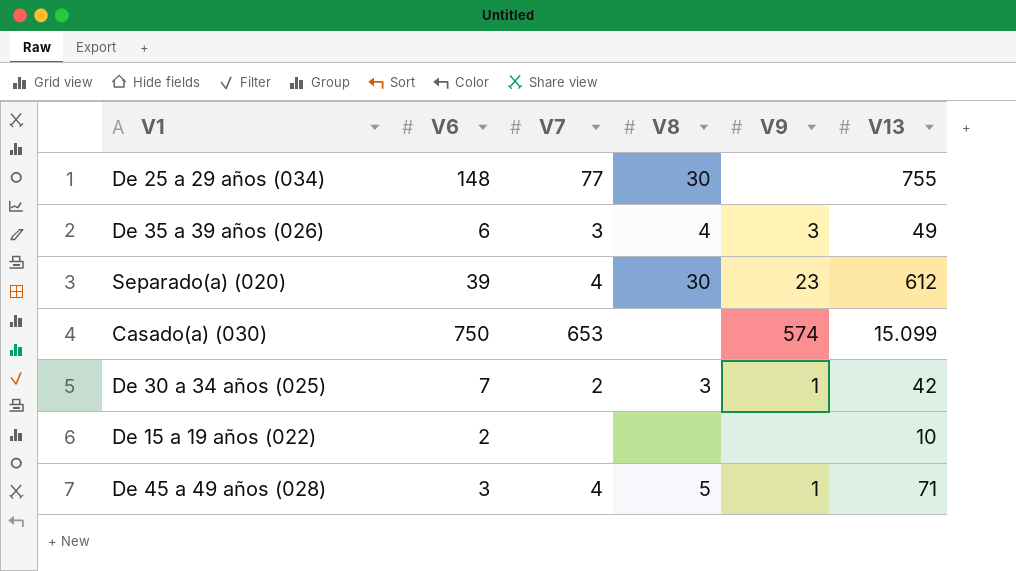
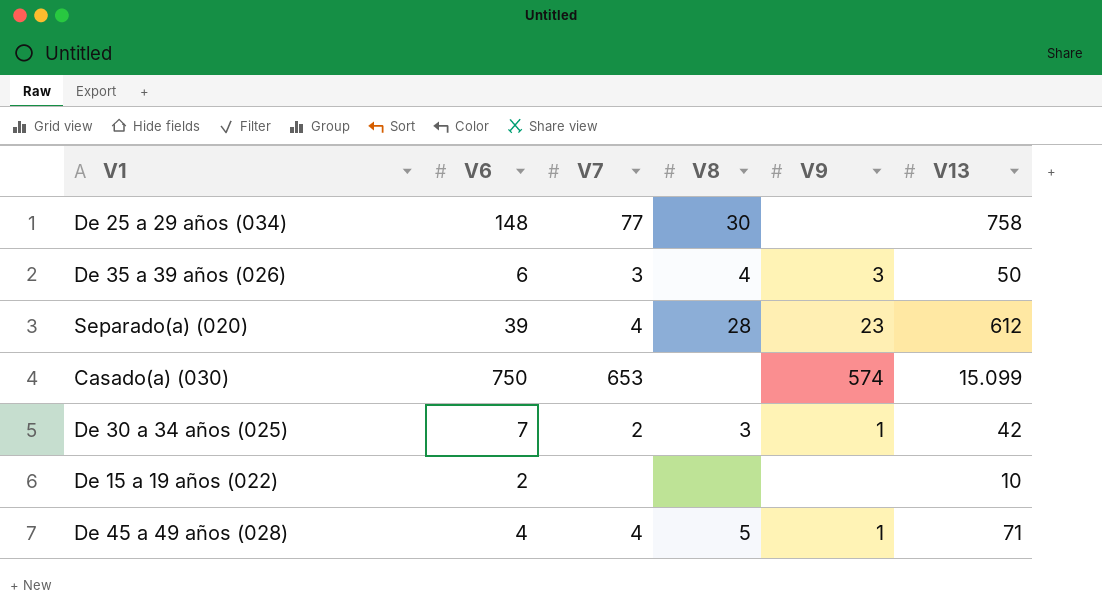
De 25 a 29 años (034) | V13: 755 -> 758
De 35 a 39 años (026) | V13: 49 -> 50
Separado(a) (020) | V8: 30 -> 28
De 45 a 49 años (028) | V6: 3 -> 4

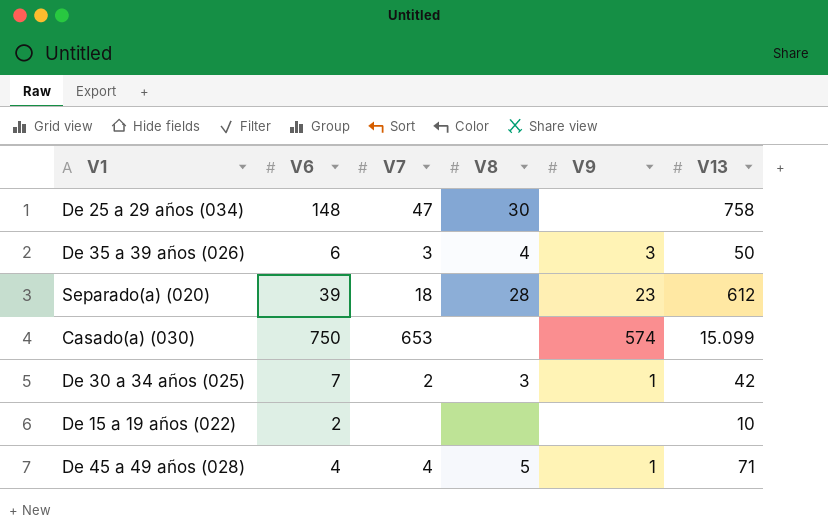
De 25 a 29 años (034) | V7: 77 -> 47
Separado(a) (020) | V7: 4 -> 18

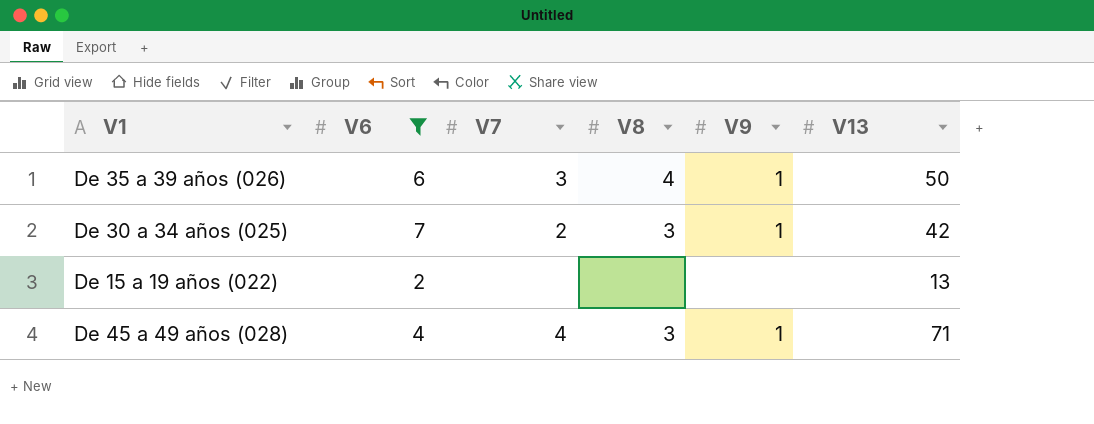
filter: none -> V6 <= 7
De 35 a 39 años (026) | V9: 3 -> 1
De 15 a 19 años (022) | V13: 10 -> 13
De 45 a 49 años (028) | V8: 5 -> 3

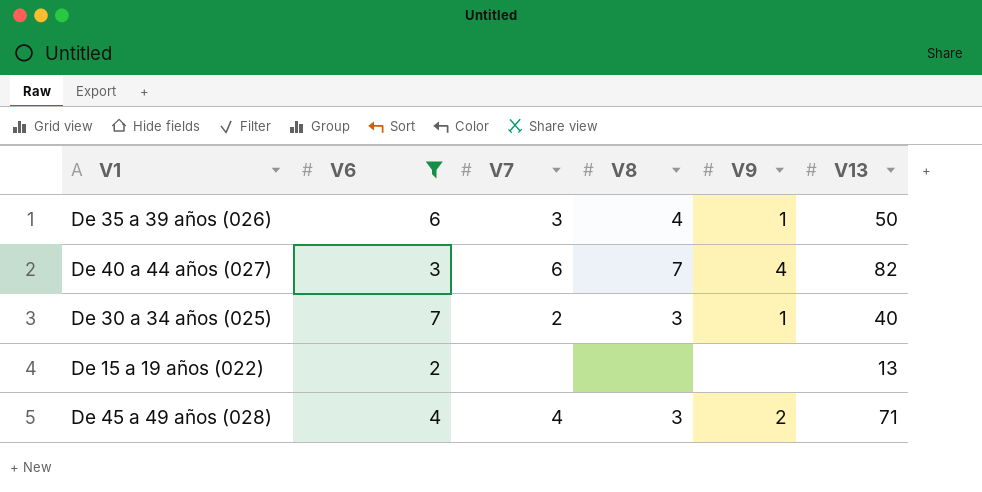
row De 40 a 44 años (027): none -> 3 | 6 | 7 | 4 | 82
De 30 a 34 años (025) | V13: 42 -> 40
De 45 a 49 años (028) | V9: 1 -> 2

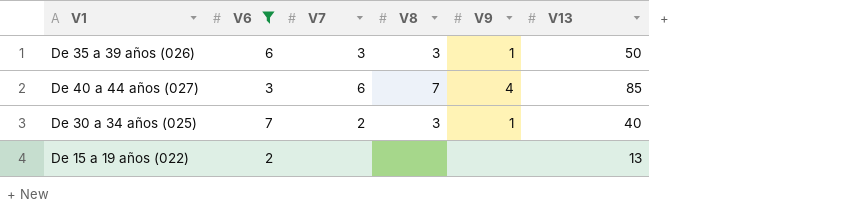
row De 45 a 49 años (028): 4 | 4 | 3 | 2 | 71 -> none
De 35 a 39 años (026) | V8: 4 -> 3
De 40 a 44 años (027) | V13: 82 -> 85

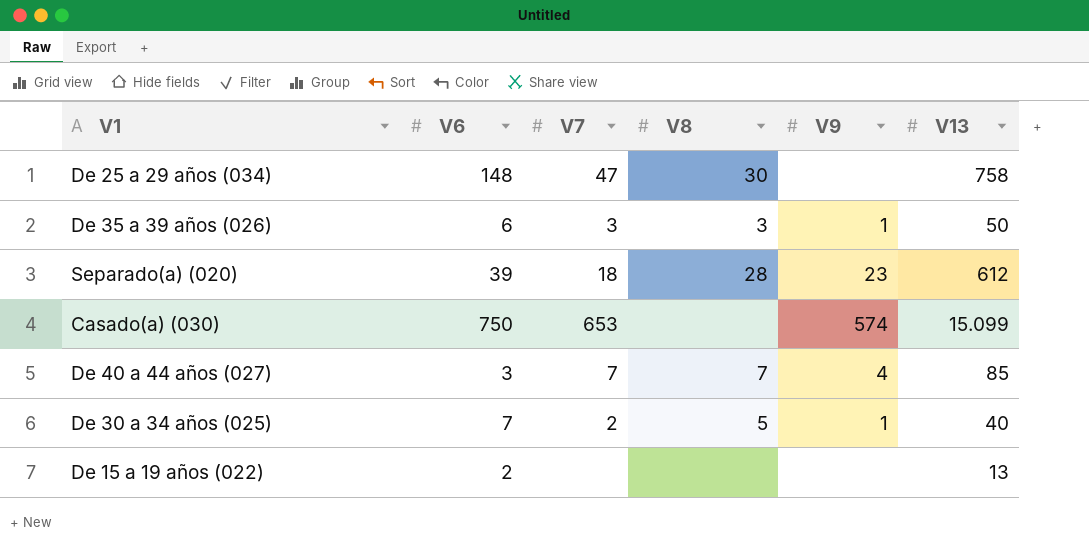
filter: V6 <= 7 -> none
De 40 a 44 años (027) | V7: 6 -> 7
De 30 a 34 años (025) | V8: 3 -> 5

